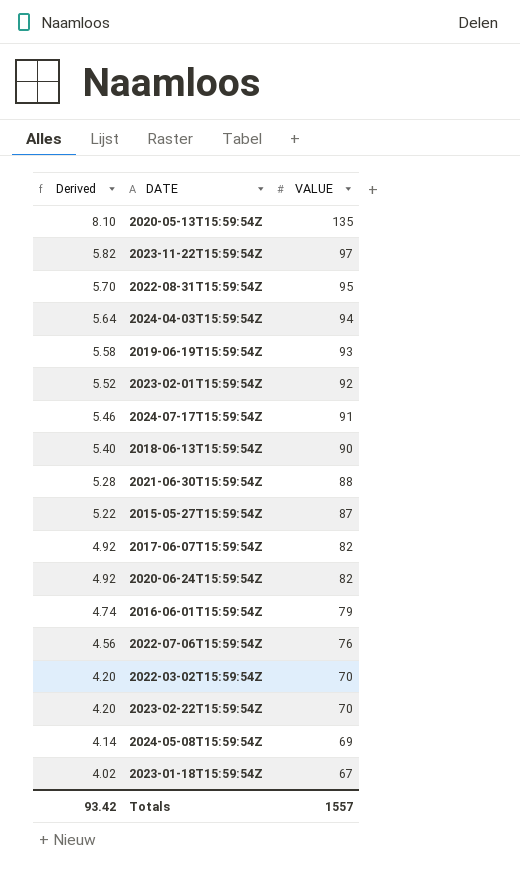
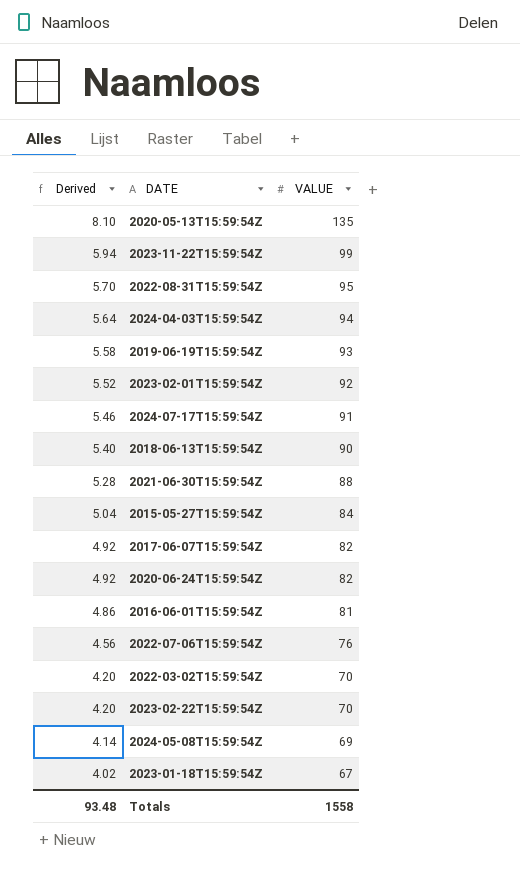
2023-11-22T15:59:54Z | Derived: 5.82 -> 5.94
2023-11-22T15:59:54Z | VALUE: 97 -> 99
2015-05-27T15:59:54Z | Derived: 5.22 -> 5.04
2015-05-27T15:59:54Z | VALUE: 87 -> 84
2016-06-01T15:59:54Z | Derived: 4.74 -> 4.86
2016-06-01T15:59:54Z | VALUE: 79 -> 81
Totals | Derived: 93.42 -> 93.48
Totals | VALUE: 1557 -> 1558

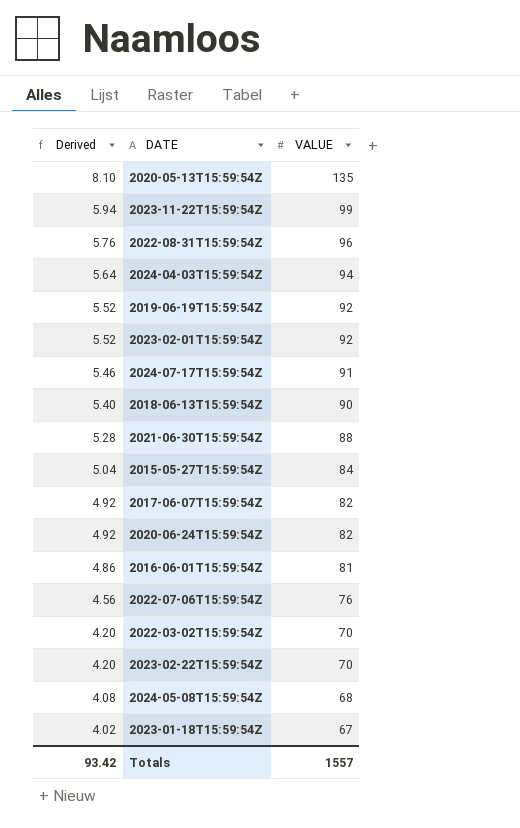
2022-08-31T15:59:54Z | Derived: 5.70 -> 5.76
2022-08-31T15:59:54Z | VALUE: 95 -> 96
2019-06-19T15:59:54Z | Derived: 5.58 -> 5.52
2019-06-19T15:59:54Z | VALUE: 93 -> 92
2024-05-08T15:59:54Z | Derived: 4.14 -> 4.08
2024-05-08T15:59:54Z | VALUE: 69 -> 68
Totals | Derived: 93.48 -> 93.42
Totals | VALUE: 1558 -> 1557

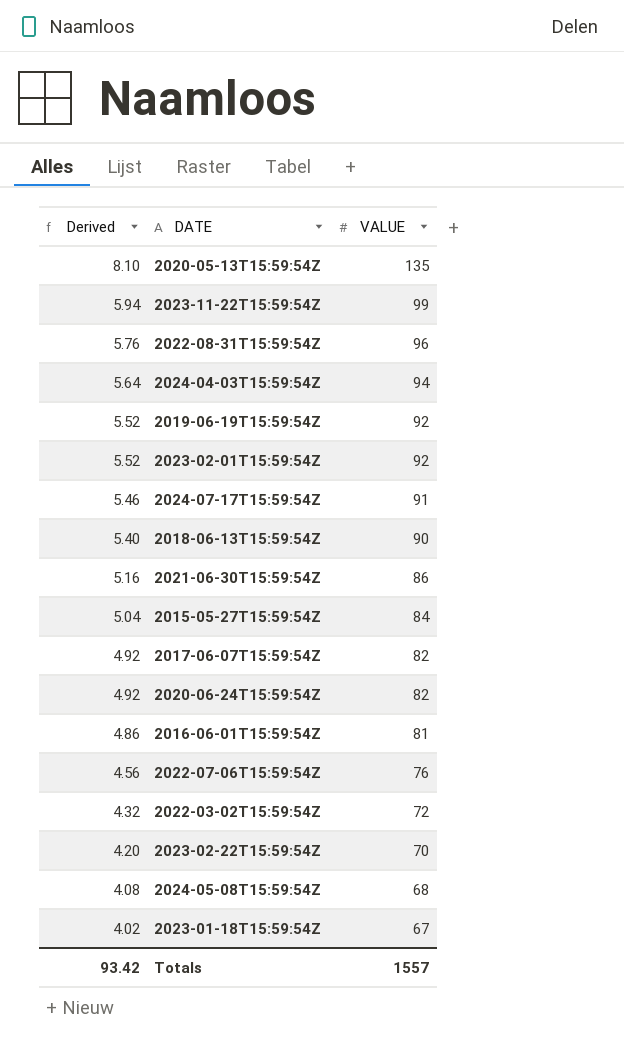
2021-06-30T15:59:54Z | Derived: 5.28 -> 5.16
2021-06-30T15:59:54Z | VALUE: 88 -> 86
2022-03-02T15:59:54Z | Derived: 4.20 -> 4.32
2022-03-02T15:59:54Z | VALUE: 70 -> 72

